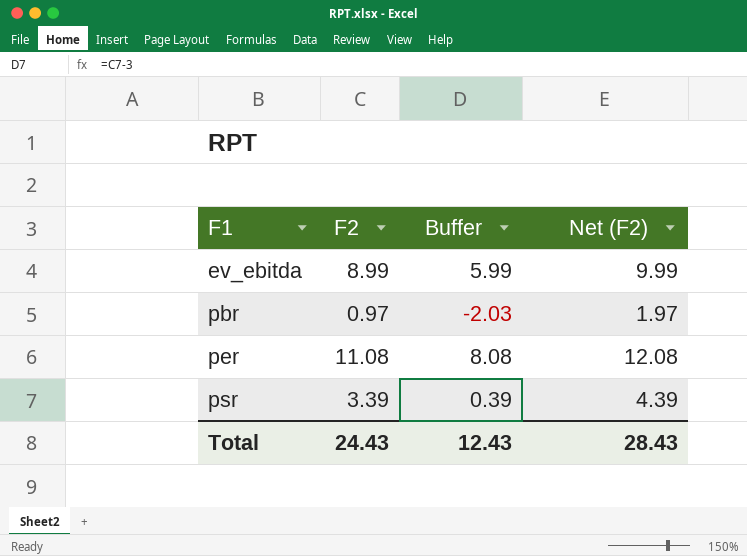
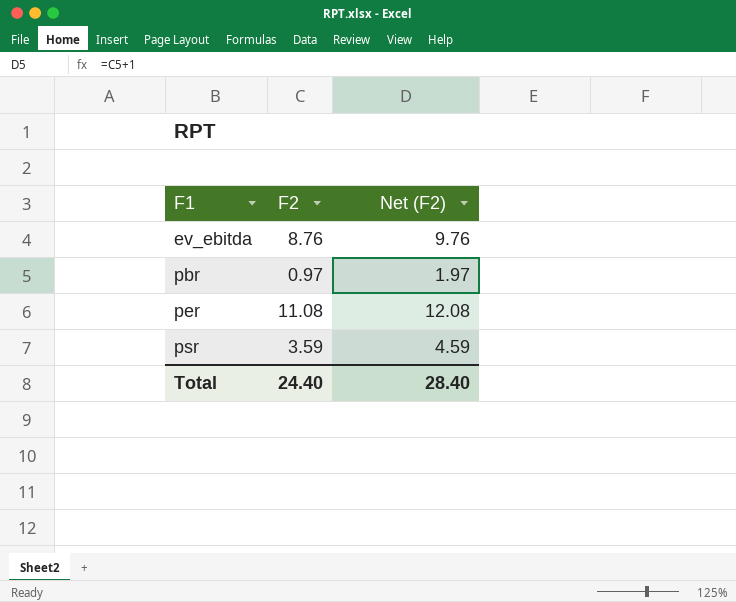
column Buffer | formula: [F2] - 3 -> none
ev_ebitda | F2: 8.99 -> 8.76
ev_ebitda | Net (F2): 9.99 -> 9.76
psr | F2: 3.39 -> 3.59
psr | Net (F2): 4.39 -> 4.59
Total | F2: 24.43 -> 24.40
Total | Net (F2): 28.43 -> 28.40

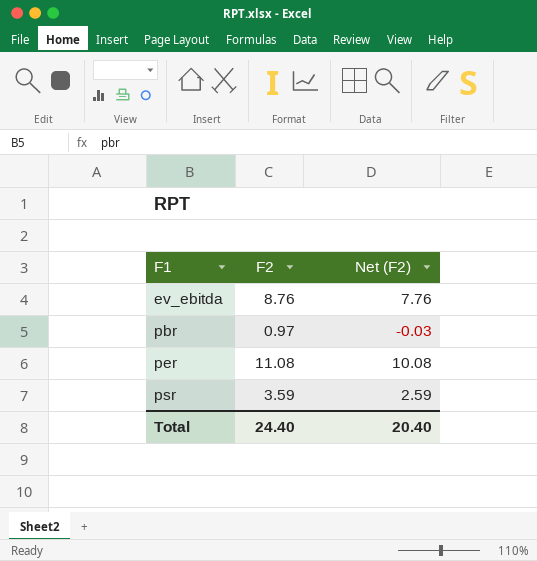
column Net (F2) | formula: [F2] + 1 -> [F2] - 1
Total | Net (F2): 28.40 -> 20.40

